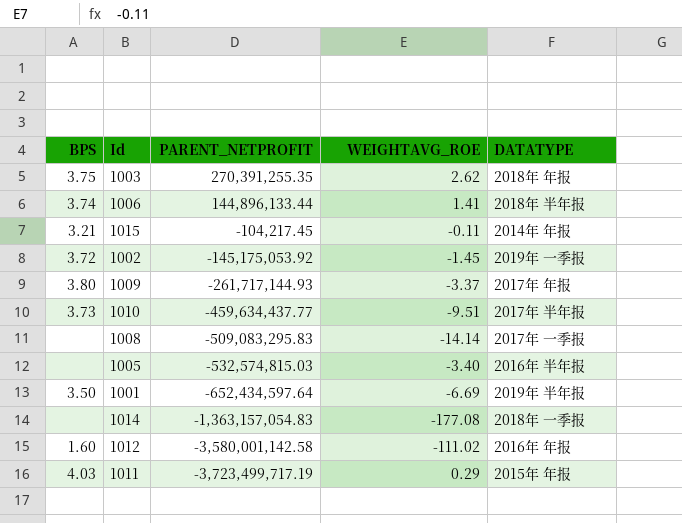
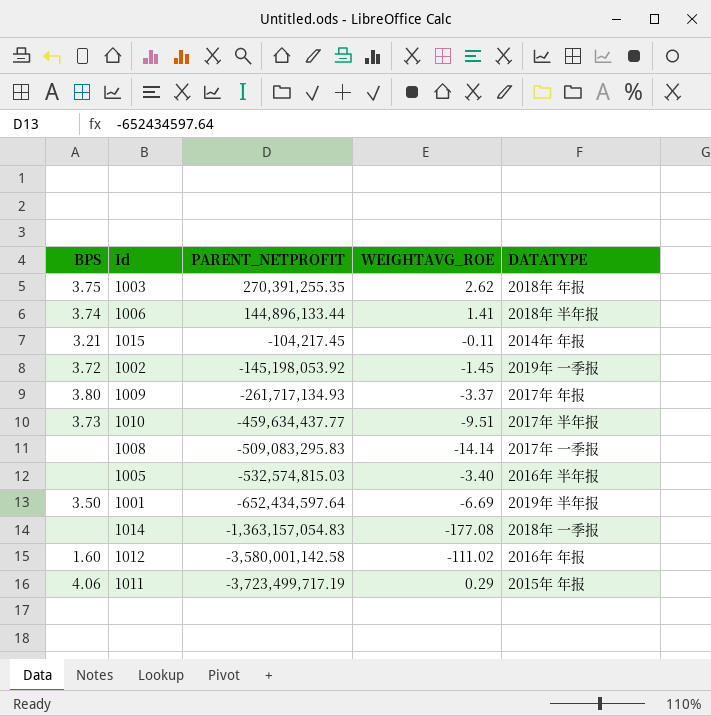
1002 | PARENT_NETPROFIT: -145,175,053.92 -> -145,198,053.92
1009 | PARENT_NETPROFIT: -261,717,144.93 -> -261,717,134.93
1011 | BPS: 4.03 -> 4.06

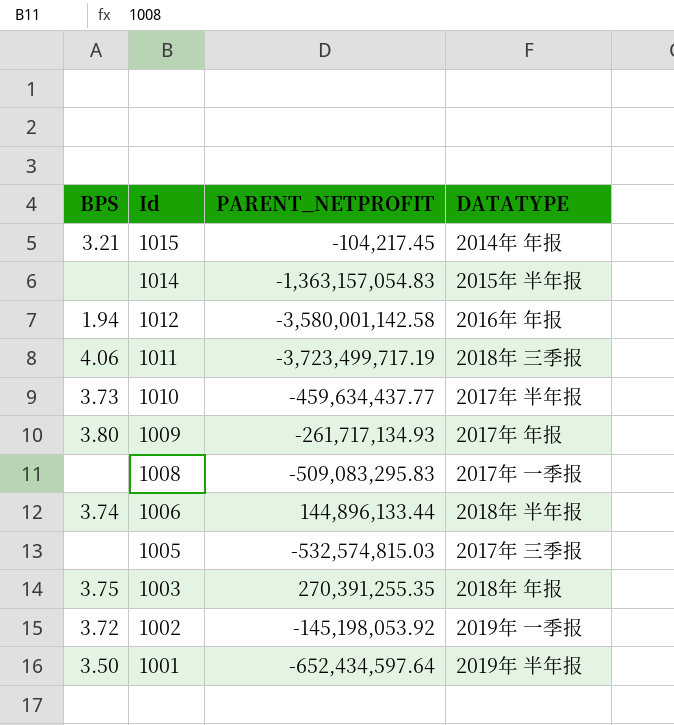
row order: PARENT_NETPROFIT descending -> Id descending
column WEIGHTAVG_ROE | position: 4 -> none
1014 | DATATYPE: 2018年 一季报 -> 2015年 半年报
1012 | BPS: 1.60 -> 1.94
1011 | DATATYPE: 2015年 年报 -> 2018年 三季报
1005 | DATATYPE: 2016年 半年报 -> 2017年 三季报

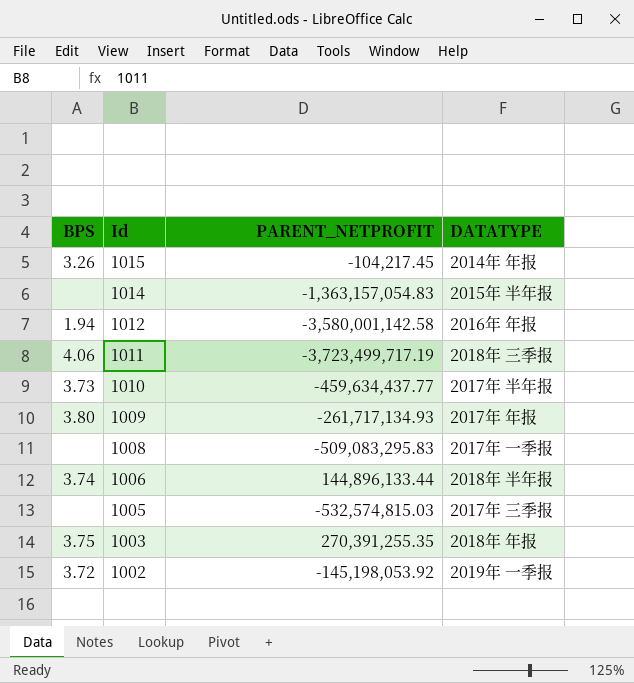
row 1001: 3.50 | -652,434,597.64 | 2019年 半年报 -> none
1015 | BPS: 3.21 -> 3.26

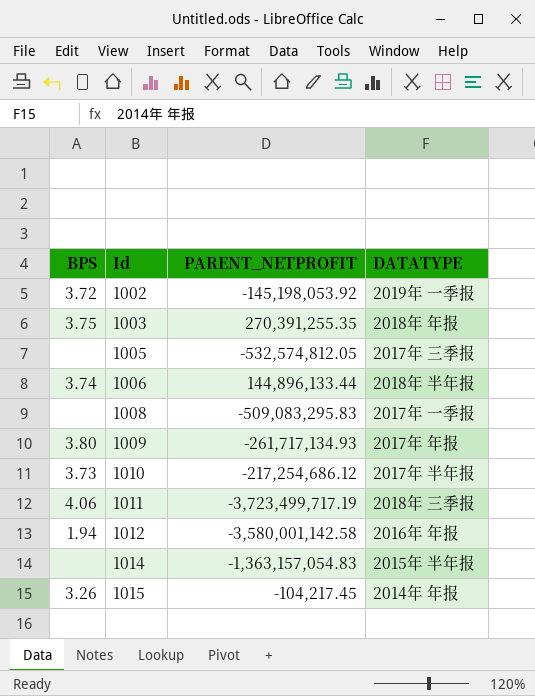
row order: Id descending -> Id ascending
1005 | PARENT_NETPROFIT: -532,574,815.03 -> -532,574,812.05
1010 | PARENT_NETPROFIT: -459,634,437.77 -> -217,254,686.12

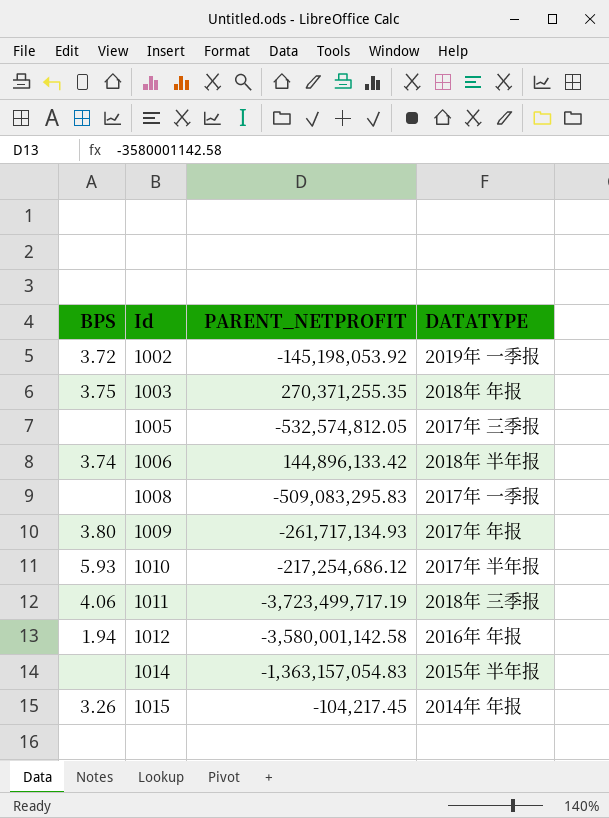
1003 | PARENT_NETPROFIT: 270,391,255.35 -> 270,371,255.35
1006 | PARENT_NETPROFIT: 144,896,133.44 -> 144,896,133.42
1010 | BPS: 3.73 -> 5.93

